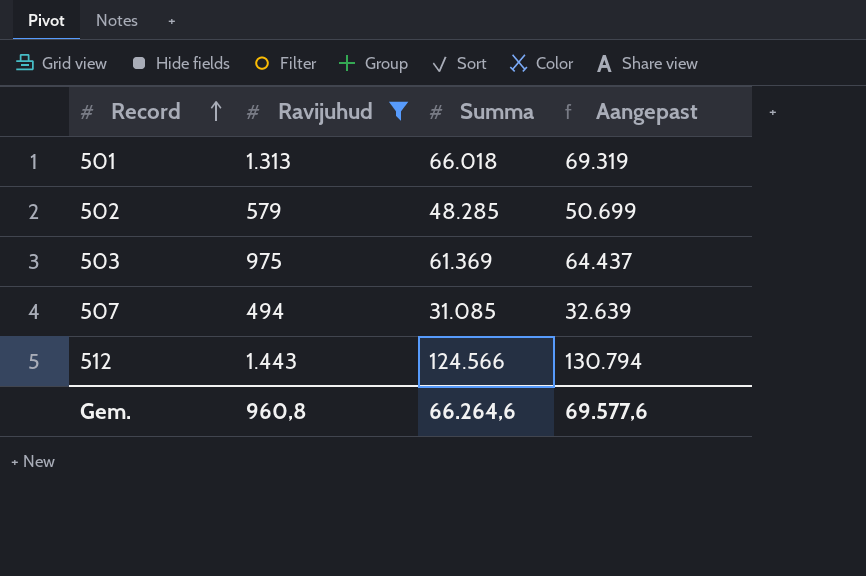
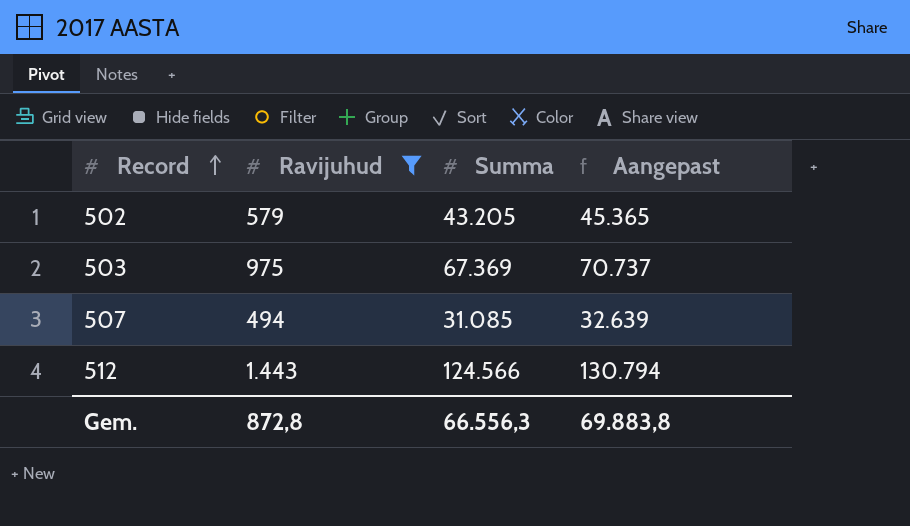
row 501: 1.313 | 66.018 | 69.319 -> none
502 | Summa: 48.285 -> 43.205
502 | Aangepast: 50.699 -> 45.365
503 | Summa: 61.369 -> 67.369
503 | Aangepast: 64.437 -> 70.737
Gem. | Ravijuhud: 960,8 -> 872,8
Gem. | Summa: 66.264,6 -> 66.556,3
Gem. | Aangepast: 69.577,6 -> 69.883,8

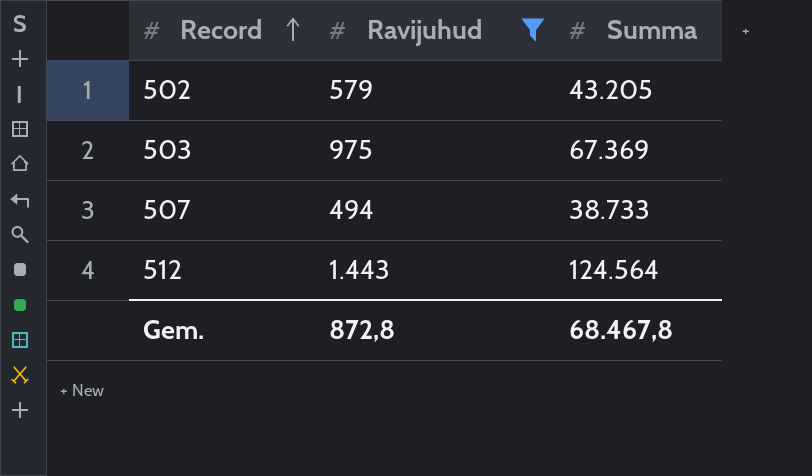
column Aangepast | formula: [Summa] * 1,05 -> none
507 | Summa: 31.085 -> 38.733
512 | Summa: 124.566 -> 124.564
Gem. | Summa: 66.556,3 -> 68.467,8

